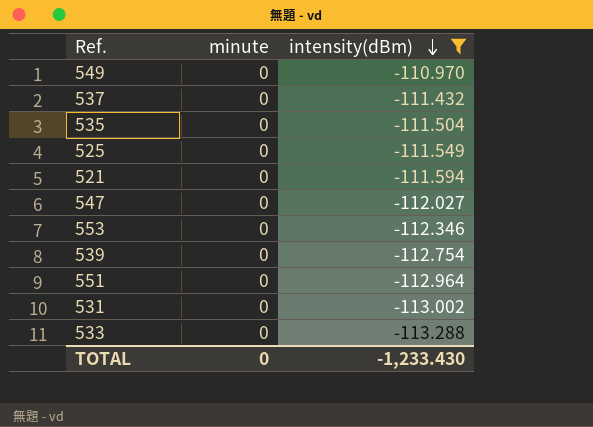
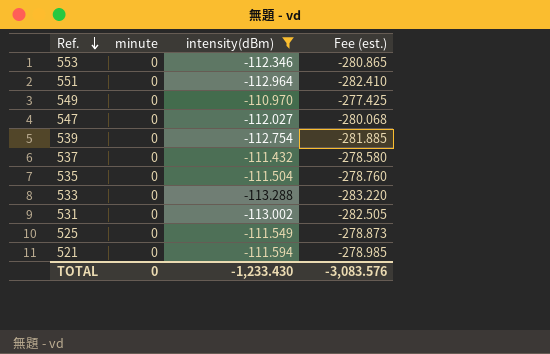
row order: intensity(dBm) descending -> Ref. descending
column Fee (est.) | formula: none -> [intensity(dBm)] * 2.5

